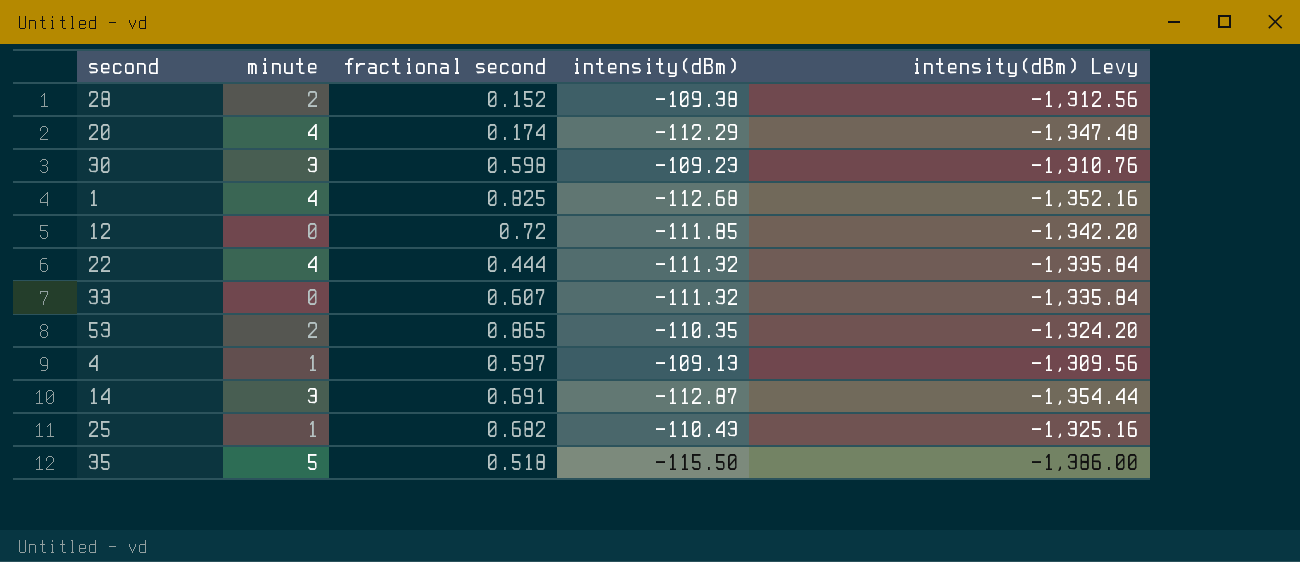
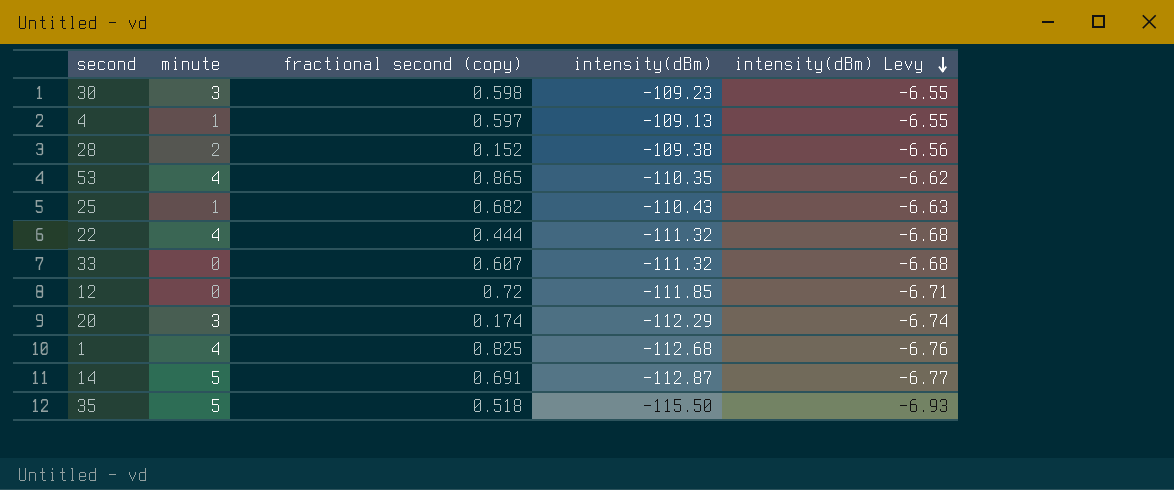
row order: none -> intensity(dBm) Levy descending
column name: fractional second -> fractional second (copy)
column intensity(dBm) Levy | formula: [intensity(dBm)] * 12 -> [intensity(dBm)] * 0.06
53 | minute: 2 -> 4
20 | minute: 4 -> 3
14 | minute: 3 -> 5

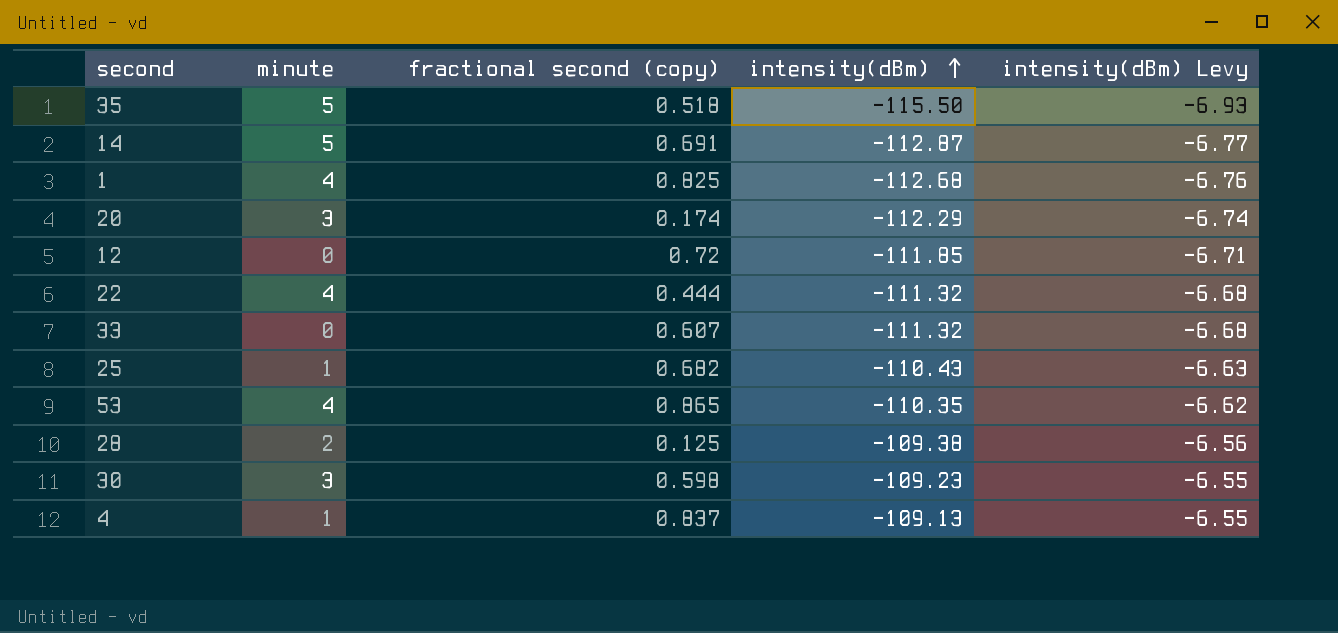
row order: intensity(dBm) Levy descending -> intensity(dBm) ascending
28 | fractional second (copy): 0.152 -> 0.125
4 | fractional second (copy): 0.597 -> 0.837

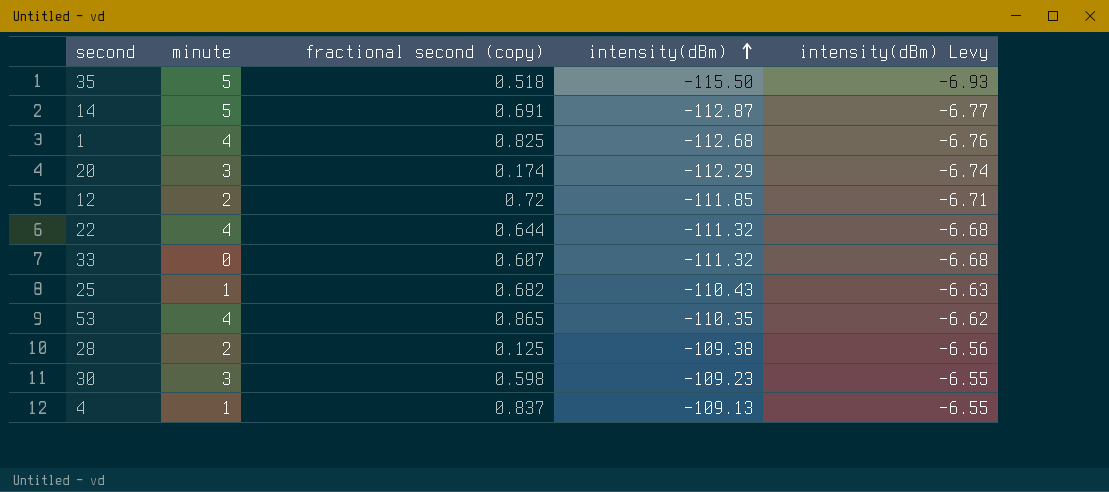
12 | minute: 0 -> 2
22 | fractional second (copy): 0.444 -> 0.644

